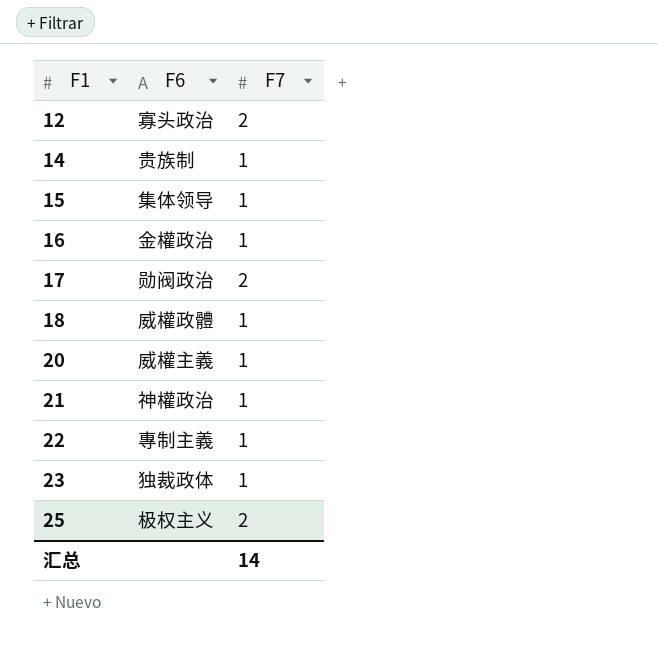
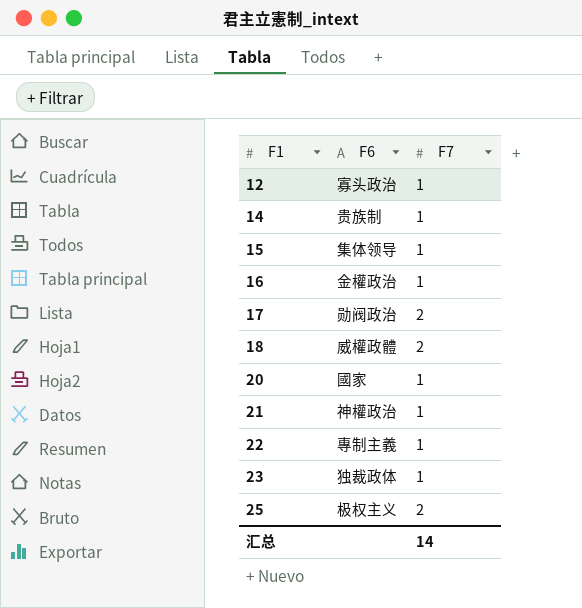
12 | F7: 2 -> 1
18 | F7: 1 -> 2
20 | F6: 威權主義 -> 國家

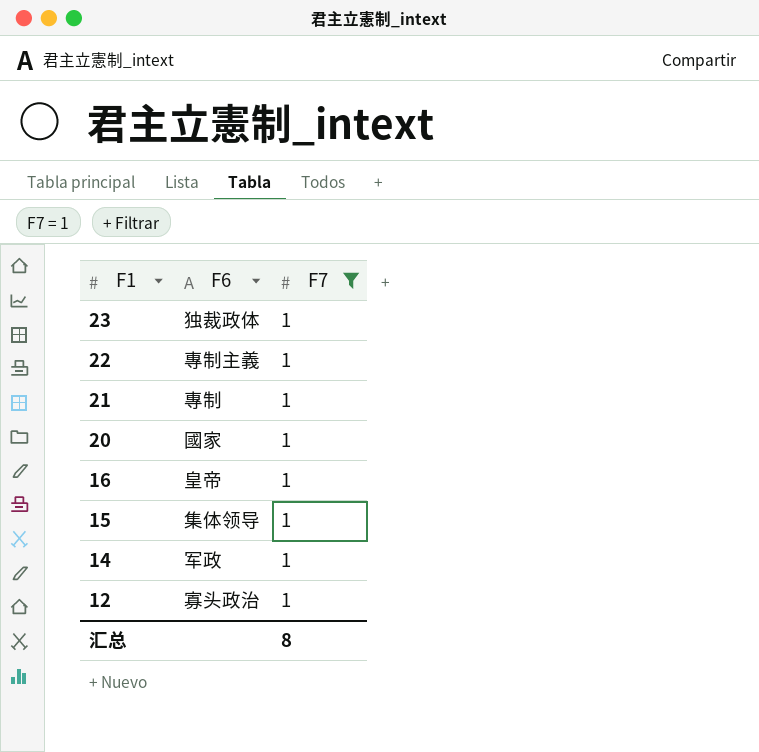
filter: none -> F7 = 1
row order: F1 ascending -> F1 descending
21 | F6: 神權政治 -> 專制
16 | F6: 金權政治 -> 皇帝
14 | F6: 贵族制 -> 军政
汇总 | F7: 14 -> 8

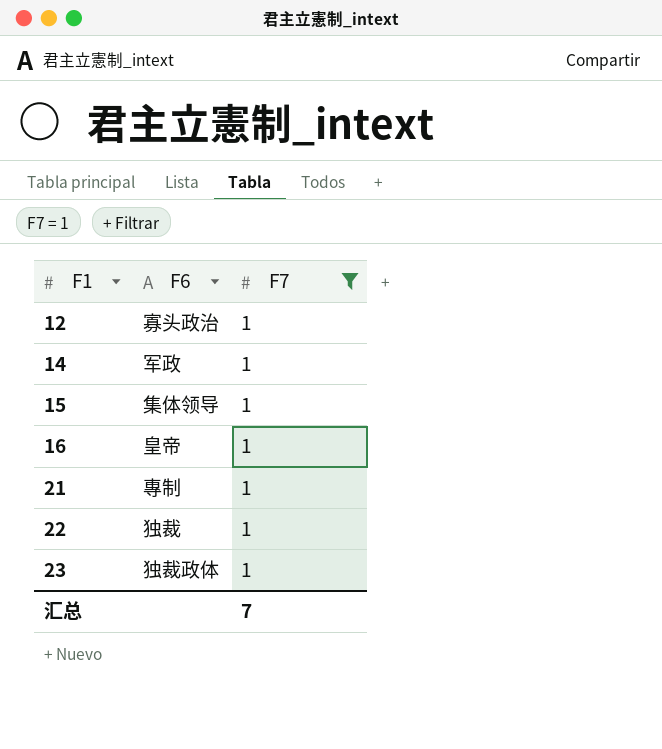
row order: F1 descending -> F1 ascending
row 20: 國家 | 1 -> none
22 | F6: 專制主義 -> 独裁
汇总 | F7: 8 -> 7

